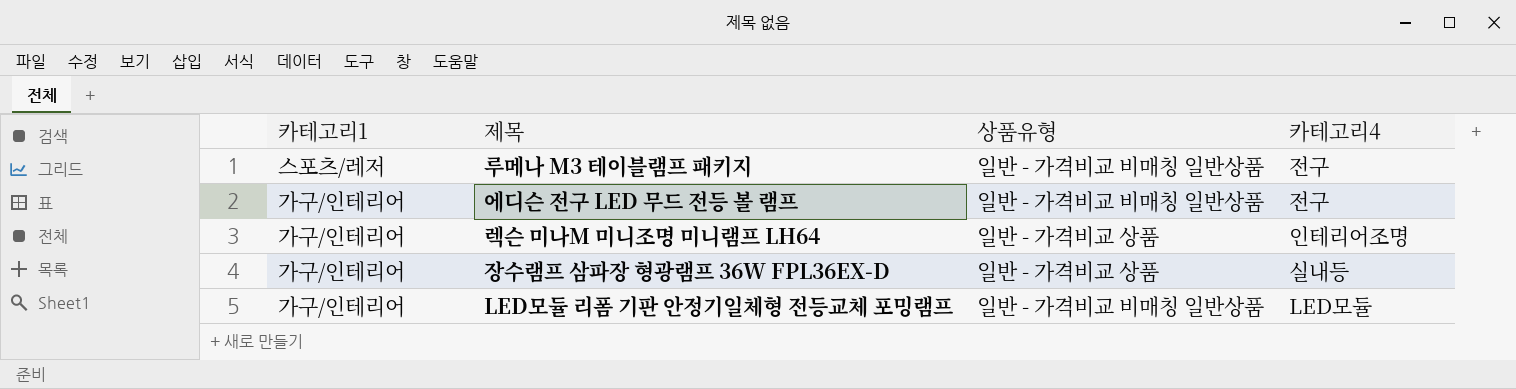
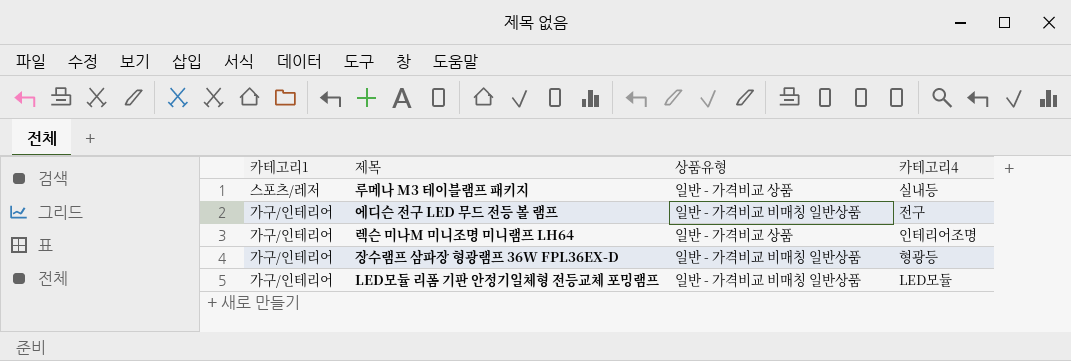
루메나 M3 테이블램프 패키지 | 상품유형: 일반 - 가격비교 비매칭 일반상품 -> 일반 - 가격비교 상품
루메나 M3 테이블램프 패키지 | 카테고리4: 전구 -> 실내등
장수램프 삼파장 형광램프 36W FPL36EX-D | 상품유형: 일반 - 가격비교 상품 -> 일반 - 가격비교 비매칭 일반상품
장수램프 삼파장 형광램프 36W FPL36EX-D | 카테고리4: 실내등 -> 형광등

